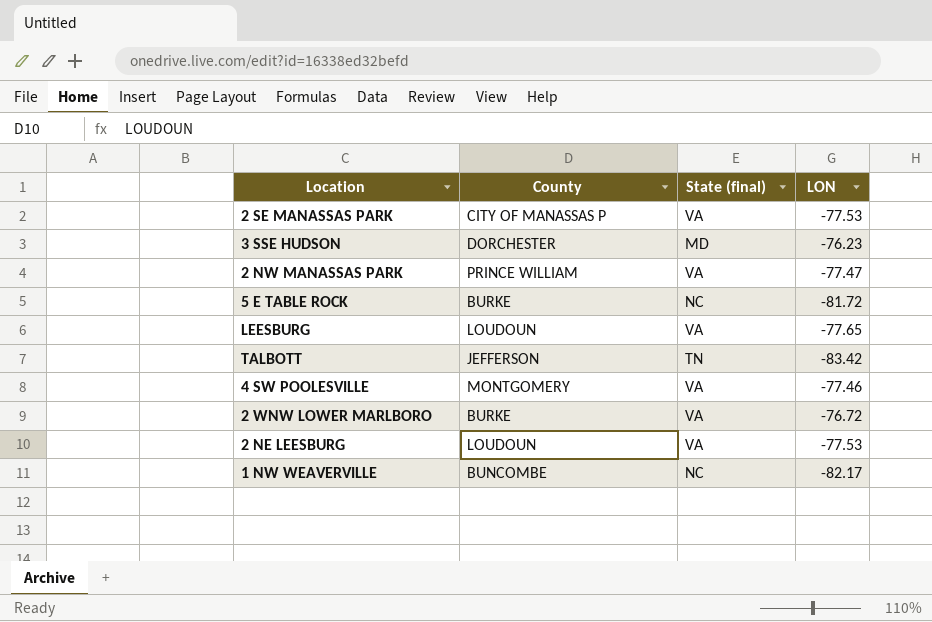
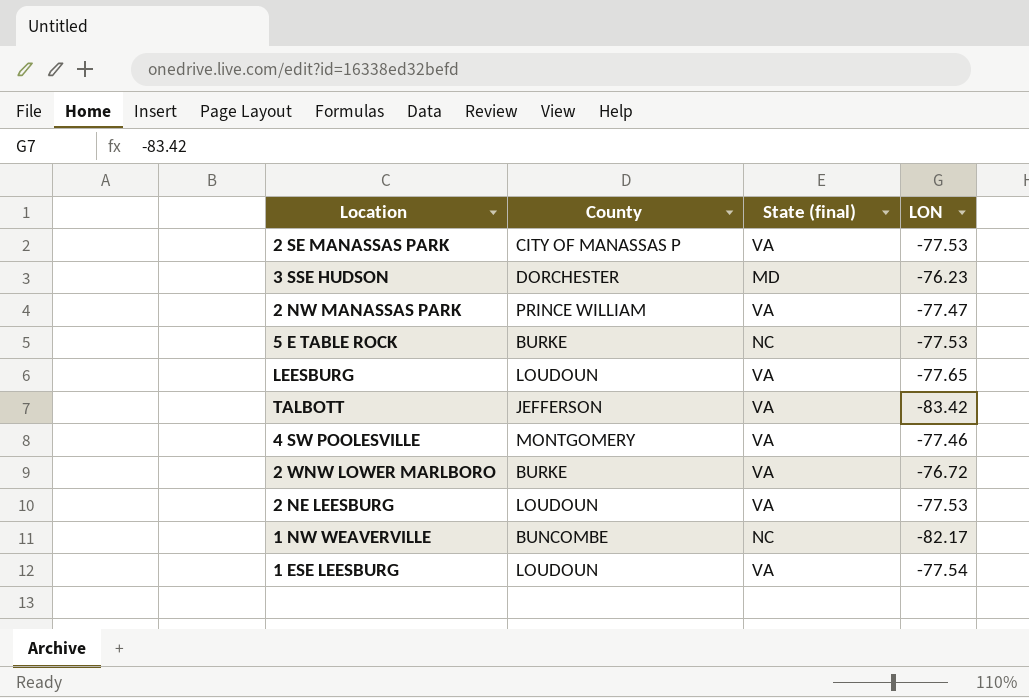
5 E TABLE ROCK | LON: -81.72 -> -77.53
TALBOTT | State (final): TN -> VA
row 1 ESE LEESBURG: none -> LOUDOUN | VA | -77.54

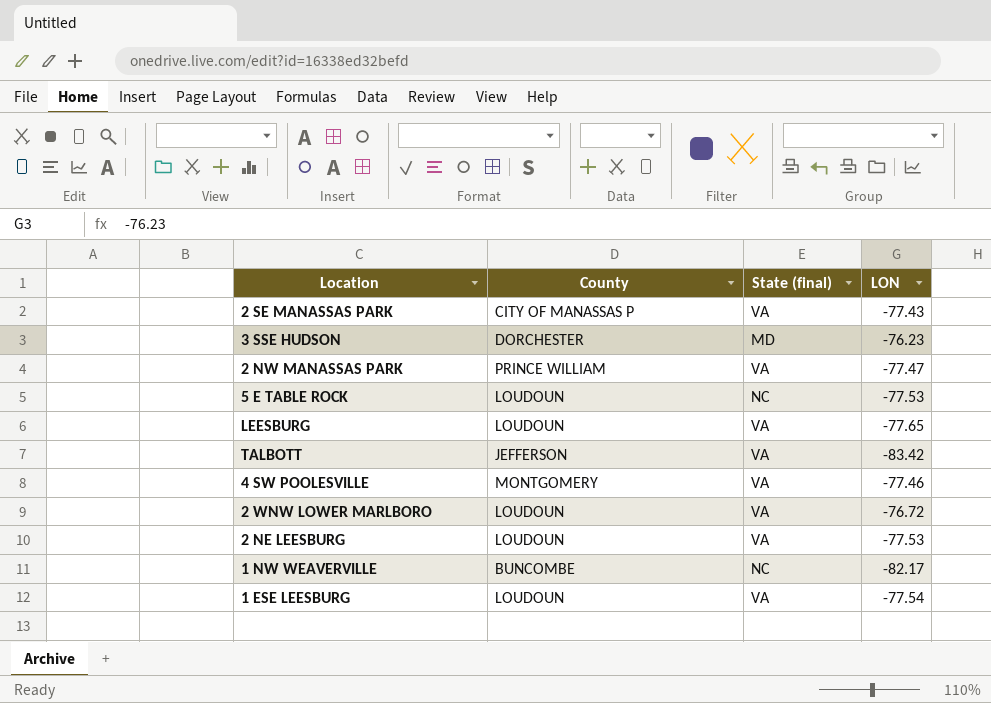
2 SE MANASSAS PARK | LON: -77.53 -> -77.43
5 E TABLE ROCK | County: BURKE -> LOUDOUN
2 WNW LOWER MARLBORO | County: BURKE -> LOUDOUN

